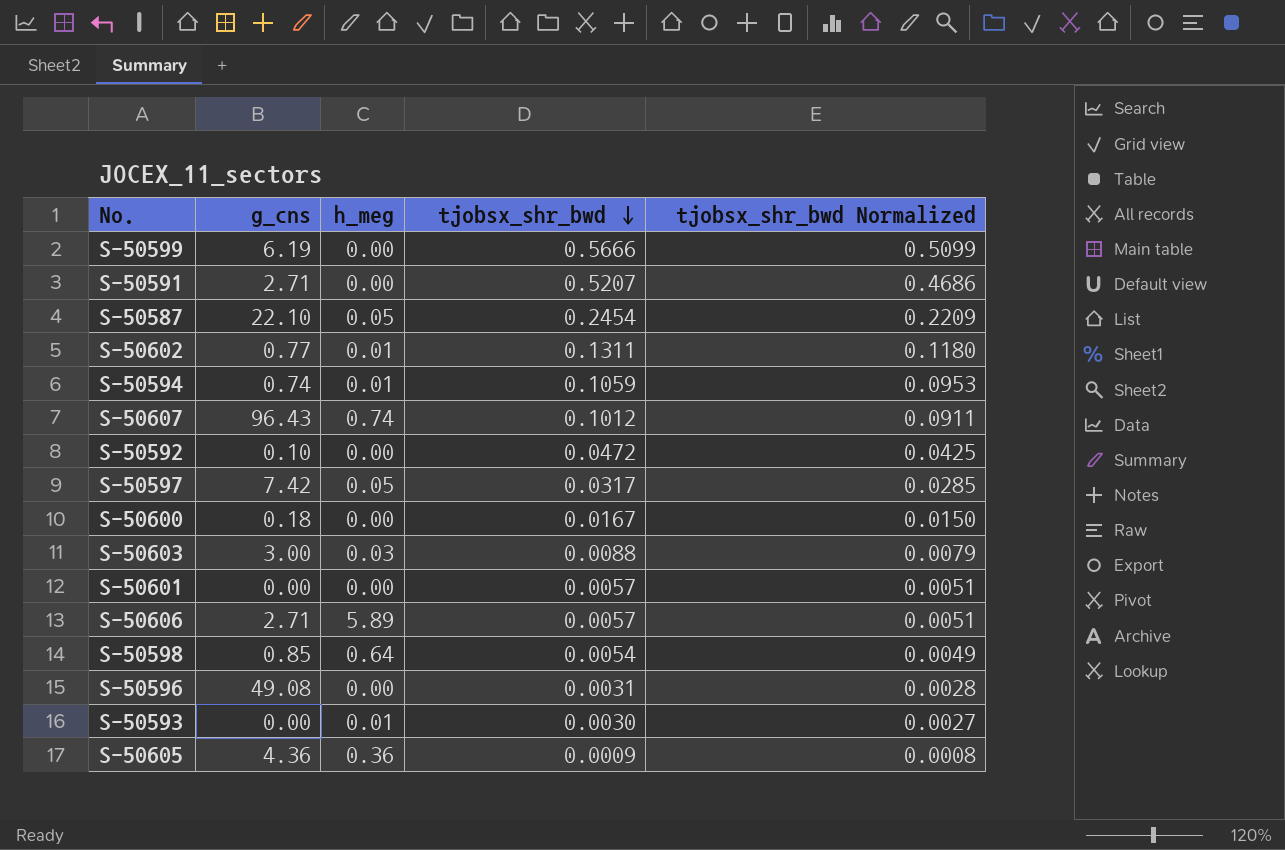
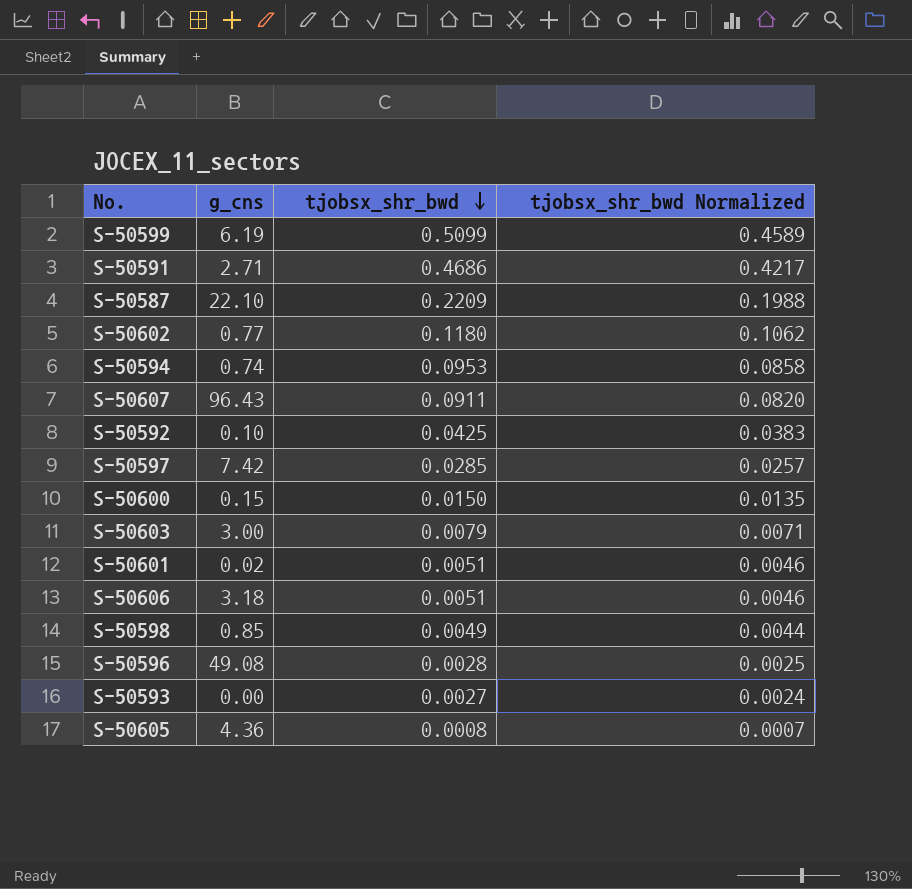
column h_meg | position: 3 -> none
S-50599 | tjobsx_shr_bwd: 0.5666 -> 0.5099
S-50599 | tjobsx_shr_bwd Normalized: 0.5099 -> 0.4589
S-50591 | tjobsx_shr_bwd: 0.5207 -> 0.4686
S-50591 | tjobsx_shr_bwd Normalized: 0.4686 -> 0.4217
S-50587 | tjobsx_shr_bwd: 0.2454 -> 0.2209
S-50587 | tjobsx_shr_bwd Normalized: 0.2209 -> 0.1988
S-50602 | tjobsx_shr_bwd: 0.1311 -> 0.1180
S-50602 | tjobsx_shr_bwd Normalized: 0.1180 -> 0.1062
S-50594 | tjobsx_shr_bwd: 0.1059 -> 0.0953
S-50594 | tjobsx_shr_bwd Normalized: 0.0953 -> 0.0858
S-50607 | tjobsx_shr_bwd: 0.1012 -> 0.0911
S-50607 | tjobsx_shr_bwd Normalized: 0.0911 -> 0.0820
S-50592 | tjobsx_shr_bwd: 0.0472 -> 0.0425
S-50592 | tjobsx_shr_bwd Normalized: 0.0425 -> 0.0383
S-50597 | tjobsx_shr_bwd: 0.0317 -> 0.0285
S-50597 | tjobsx_shr_bwd Normalized: 0.0285 -> 0.0257
S-50600 | g_cns: 0.18 -> 0.15
S-50600 | tjobsx_shr_bwd: 0.0167 -> 0.0150
S-50600 | tjobsx_shr_bwd Normalized: 0.0150 -> 0.0135
S-50603 | tjobsx_shr_bwd: 0.0088 -> 0.0079
S-50603 | tjobsx_shr_bwd Normalized: 0.0079 -> 0.0071
S-50601 | g_cns: 0.00 -> 0.02
S-50601 | tjobsx_shr_bwd: 0.0057 -> 0.0051
S-50601 | tjobsx_shr_bwd Normalized: 0.0051 -> 0.0046
S-50606 | g_cns: 2.71 -> 3.18
S-50606 | tjobsx_shr_bwd: 0.0057 -> 0.0051
S-50606 | tjobsx_shr_bwd Normalized: 0.0051 -> 0.0046
S-50598 | tjobsx_shr_bwd: 0.0054 -> 0.0049
S-50598 | tjobsx_shr_bwd Normalized: 0.0049 -> 0.0044
S-50596 | tjobsx_shr_bwd: 0.0031 -> 0.0028
S-50596 | tjobsx_shr_bwd Normalized: 0.0028 -> 0.0025
S-50593 | tjobsx_shr_bwd: 0.0030 -> 0.0027
S-50593 | tjobsx_shr_bwd Normalized: 0.0027 -> 0.0024
S-50605 | tjobsx_shr_bwd: 0.0009 -> 0.0008
S-50605 | tjobsx_shr_bwd Normalized: 0.0008 -> 0.0007

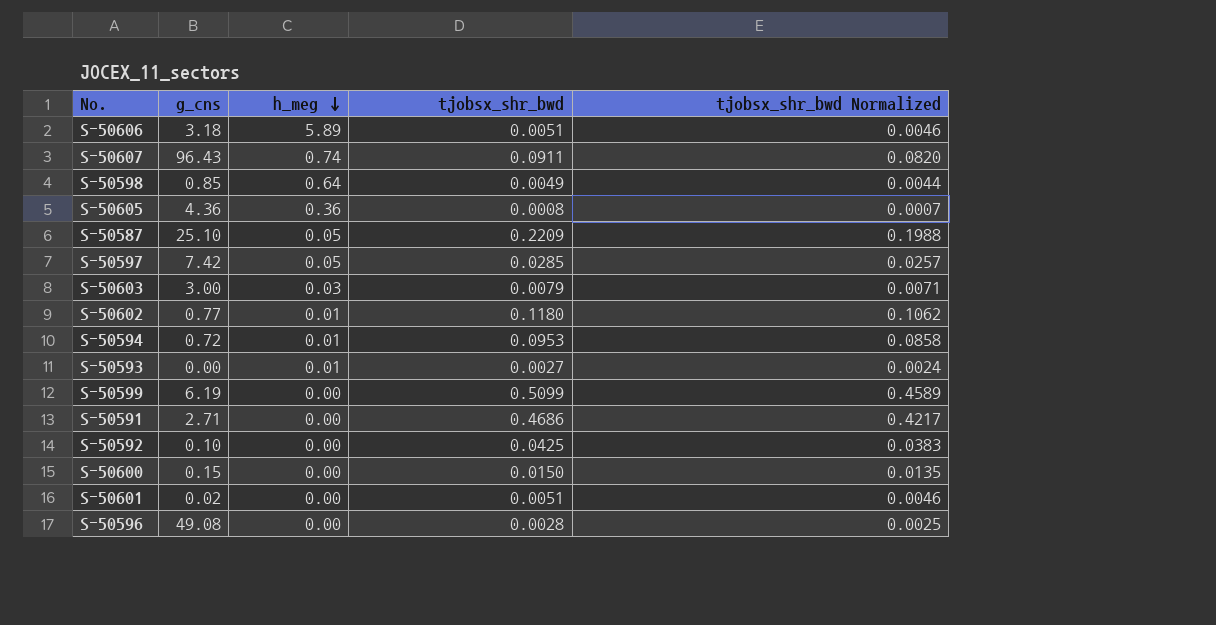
row order: tjobsx_shr_bwd descending -> h_meg descending
column h_meg | position: none -> 3
S-50587 | g_cns: 22.10 -> 25.10
S-50594 | g_cns: 0.74 -> 0.72

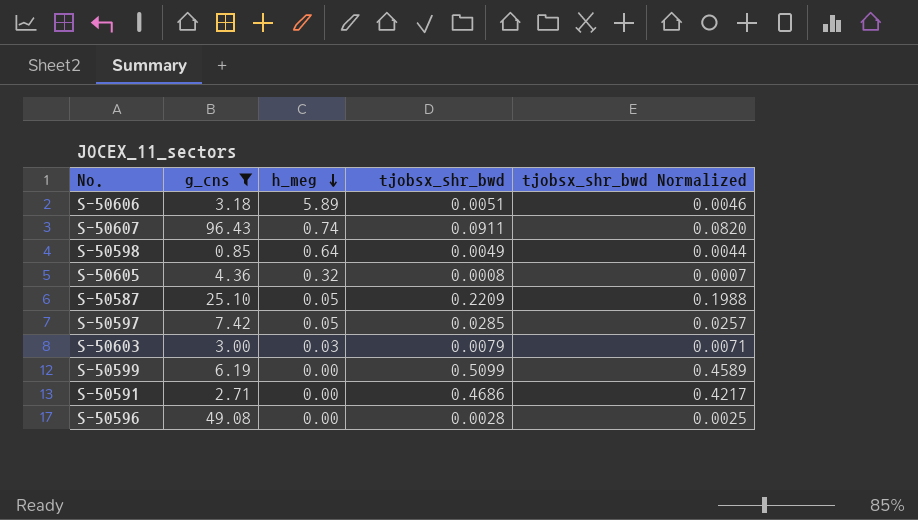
filter: none -> g_cns >= 0.85
S-50605 | h_meg: 0.36 -> 0.32

